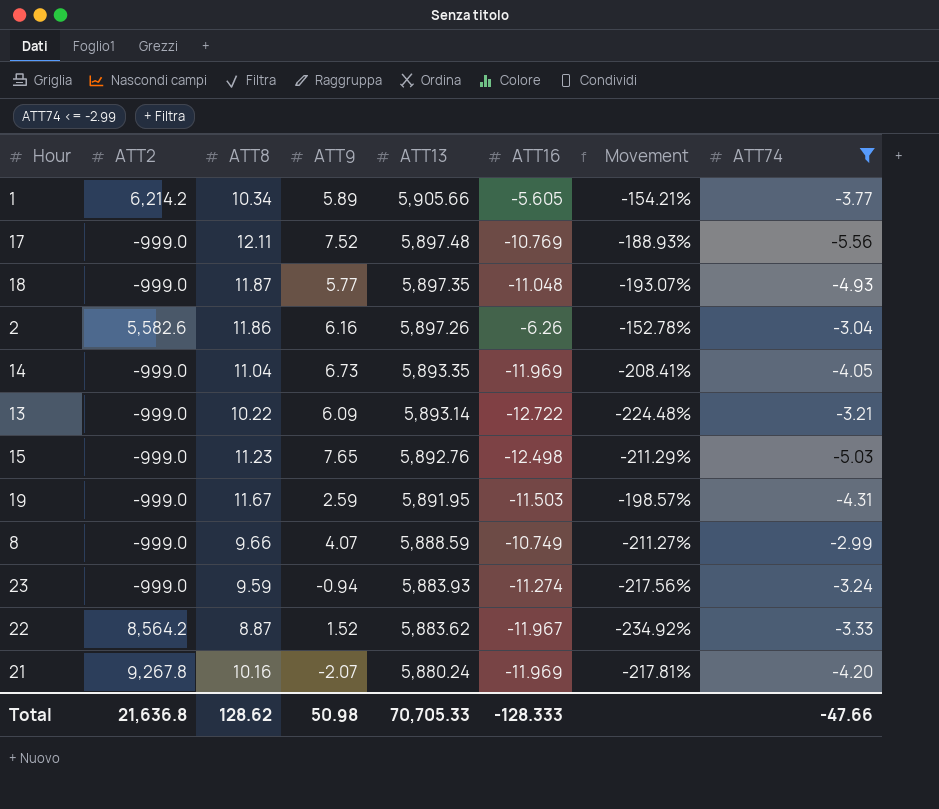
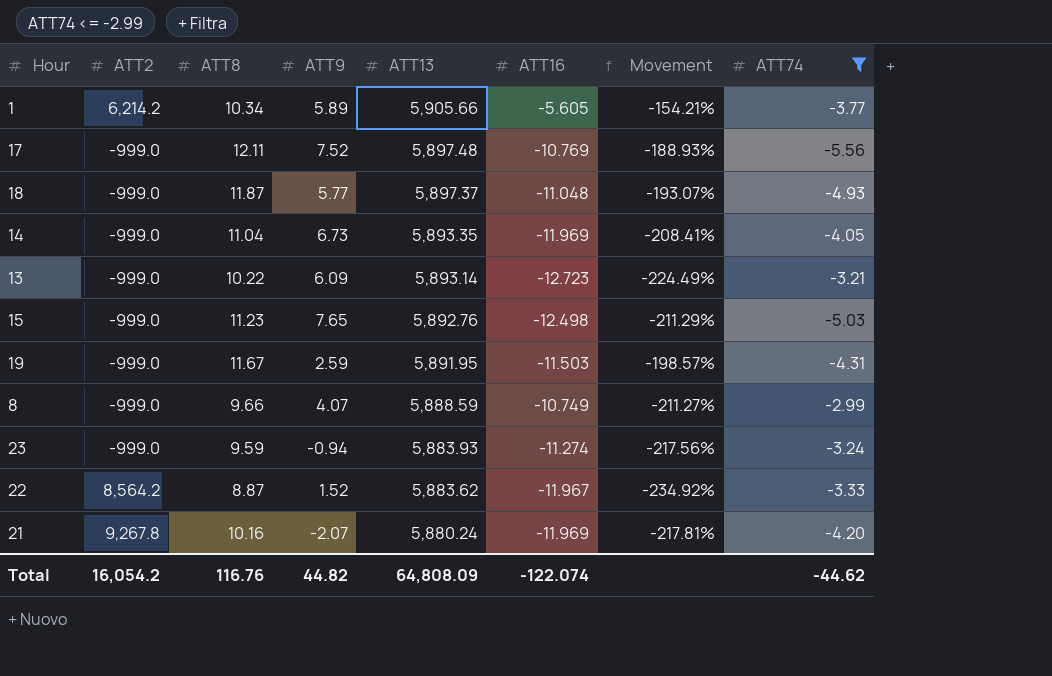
row 2: 5,582.6 | 11.86 | 6.16 | 5,897.26 | -6.26 | -152.78% | -3.04 -> none
18 | ATT13: 5,897.35 -> 5,897.37
13 | ATT16: -12.722 -> -12.723
13 | Movement: -224.48% -> -224.49%
Total | ATT2: 21,636.8 -> 16,054.2
Total | ATT8: 128.62 -> 116.76
Total | ATT9: 50.98 -> 44.82
Total | ATT13: 70,705.33 -> 64,808.09
Total | ATT16: -128.333 -> -122.074
Total | ATT74: -47.66 -> -44.62

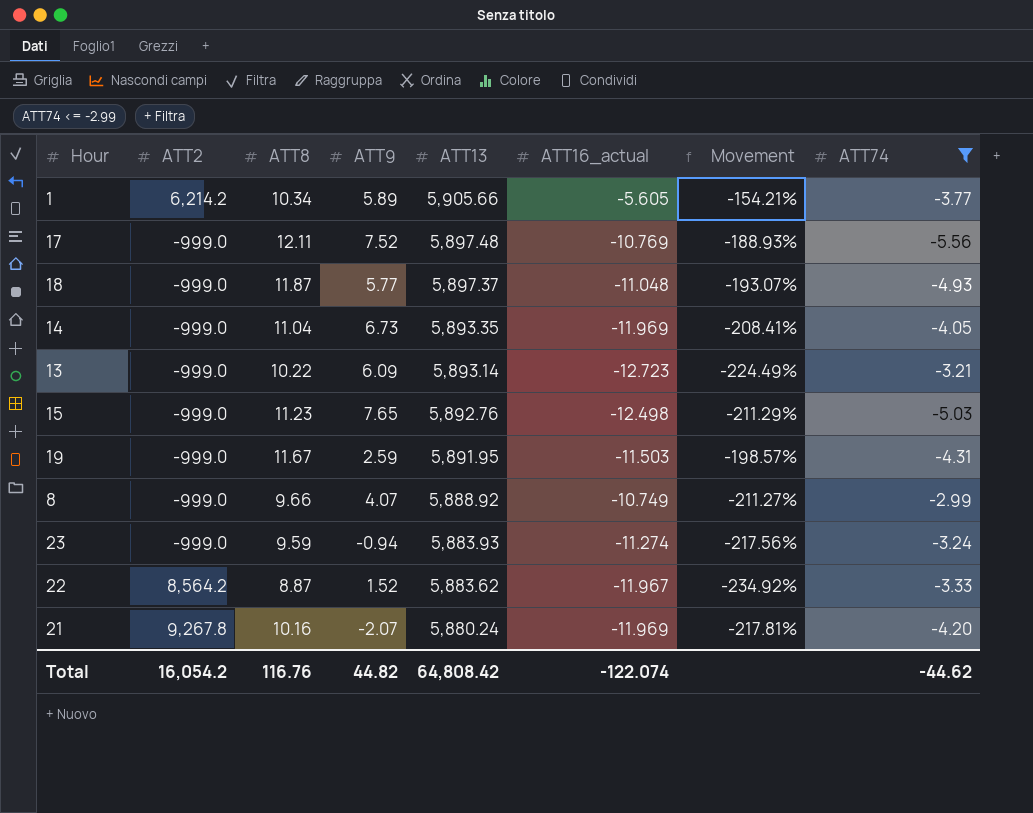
column name: ATT16 -> ATT16_actual
8 | ATT13: 5,888.59 -> 5,888.92
Total | ATT13: 64,808.09 -> 64,808.42

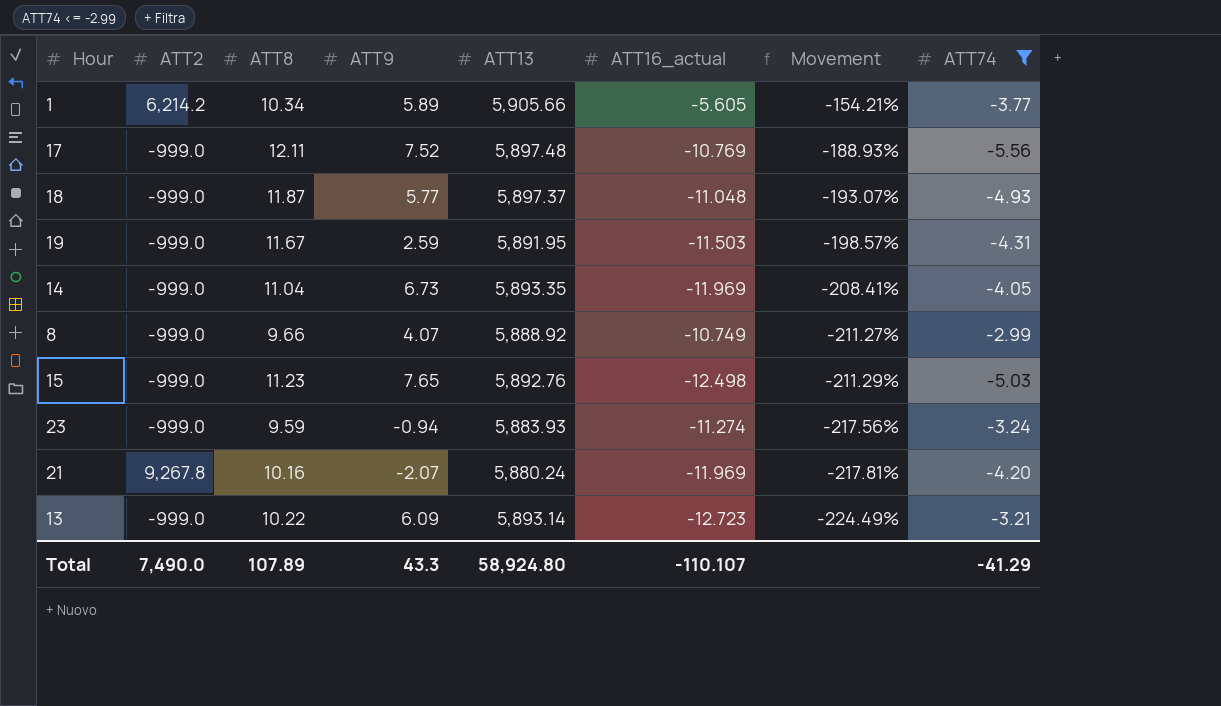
row order: ATT13 descending -> Movement descending
row 22: 8,564.2 | 8.87 | 1.52 | 5,883.62 | -11.967 | -234.92% | -3.33 -> none
Total | ATT2: 16,054.2 -> 7,490.0
Total | ATT8: 116.76 -> 107.89
Total | ATT9: 44.82 -> 43.3
Total | ATT13: 64,808.42 -> 58,924.80
Total | ATT16_actual: -122.074 -> -110.107
Total | ATT74: -44.62 -> -41.29

